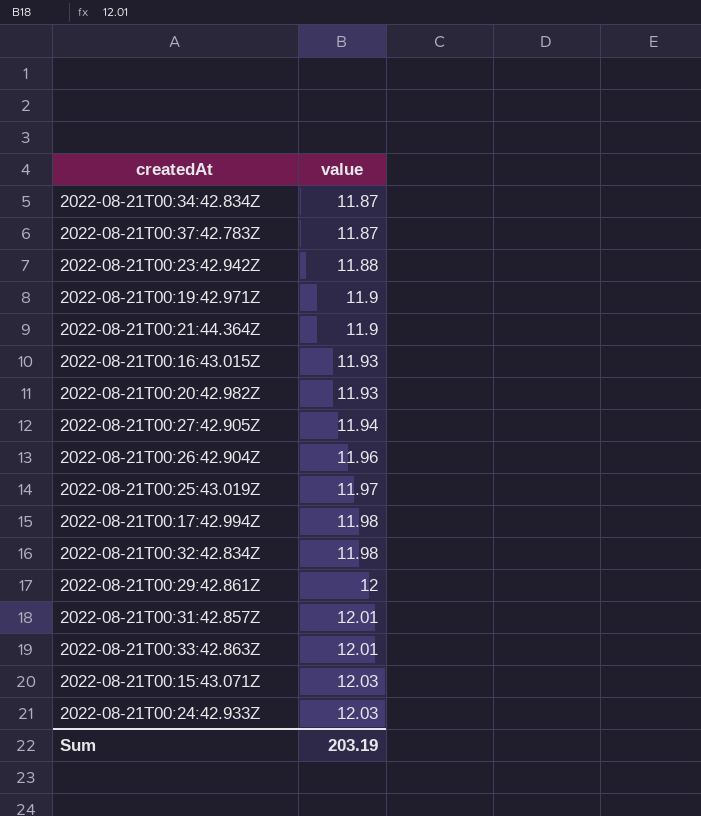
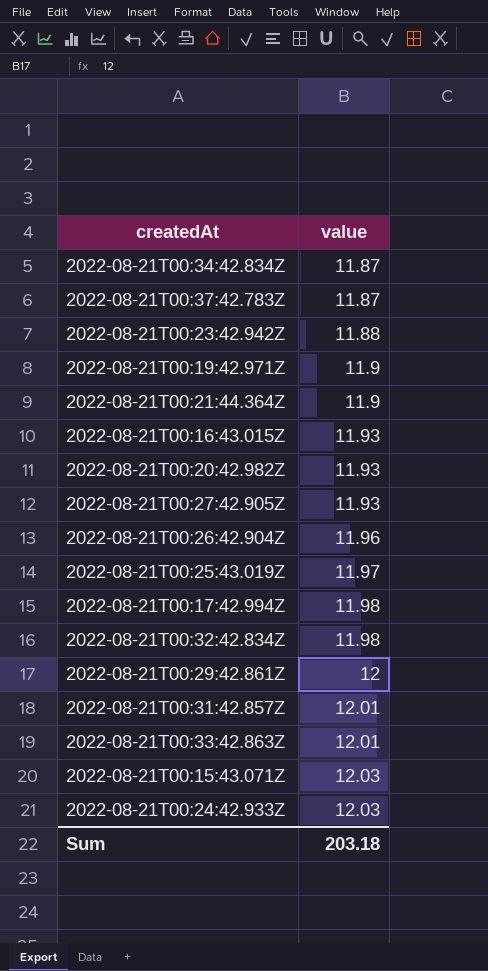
2022-08-21T00:27:42.905Z | value: 11.94 -> 11.93
Sum | value: 203.19 -> 203.18

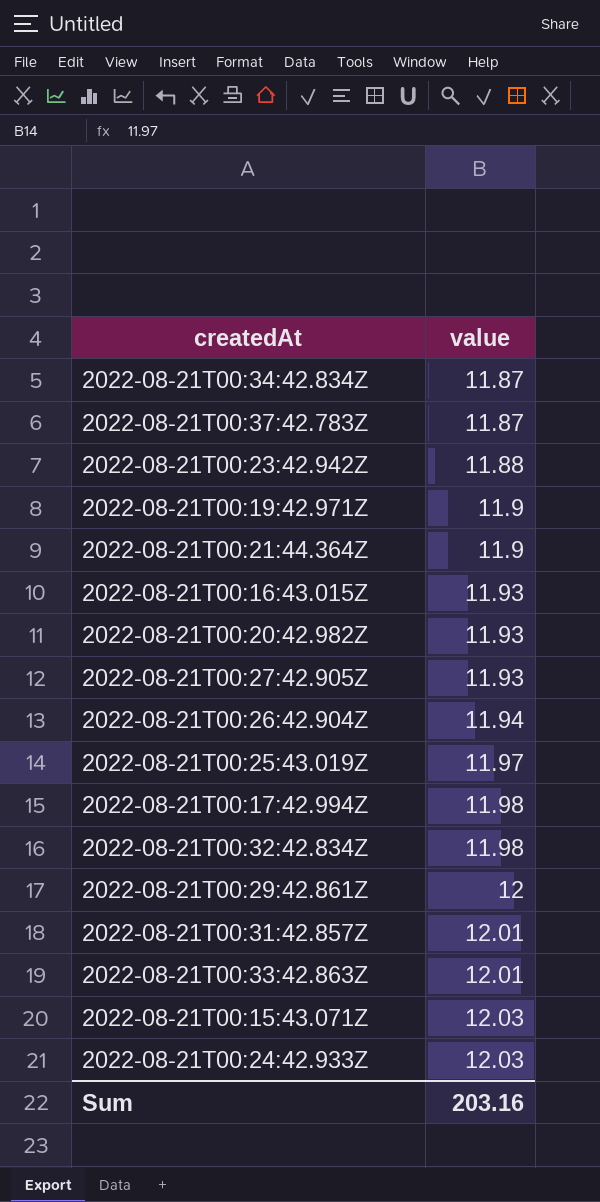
2022-08-21T00:26:42.904Z | value: 11.96 -> 11.94
Sum | value: 203.18 -> 203.16

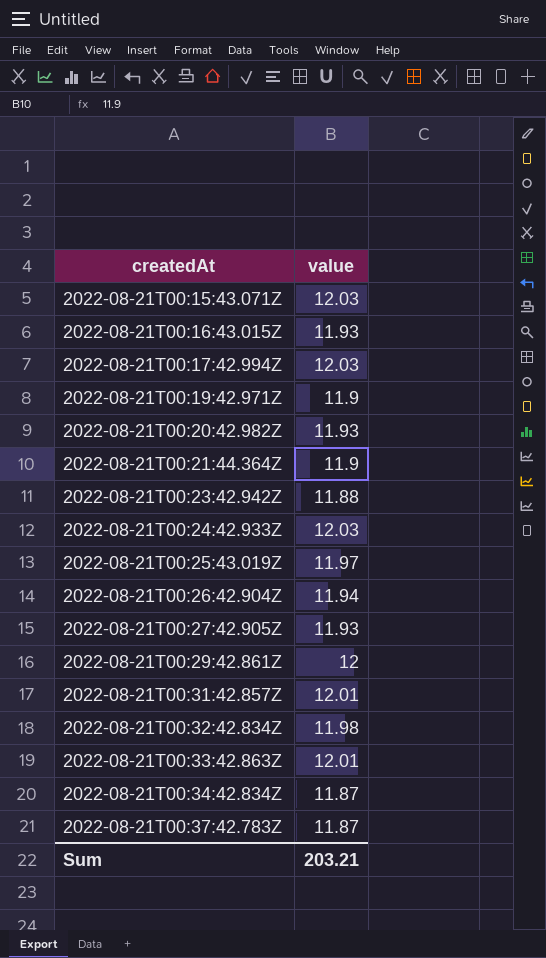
row order: value ascending -> createdAt ascending
2022-08-21T00:17:42.994Z | value: 11.98 -> 12.03
Sum | value: 203.16 -> 203.21

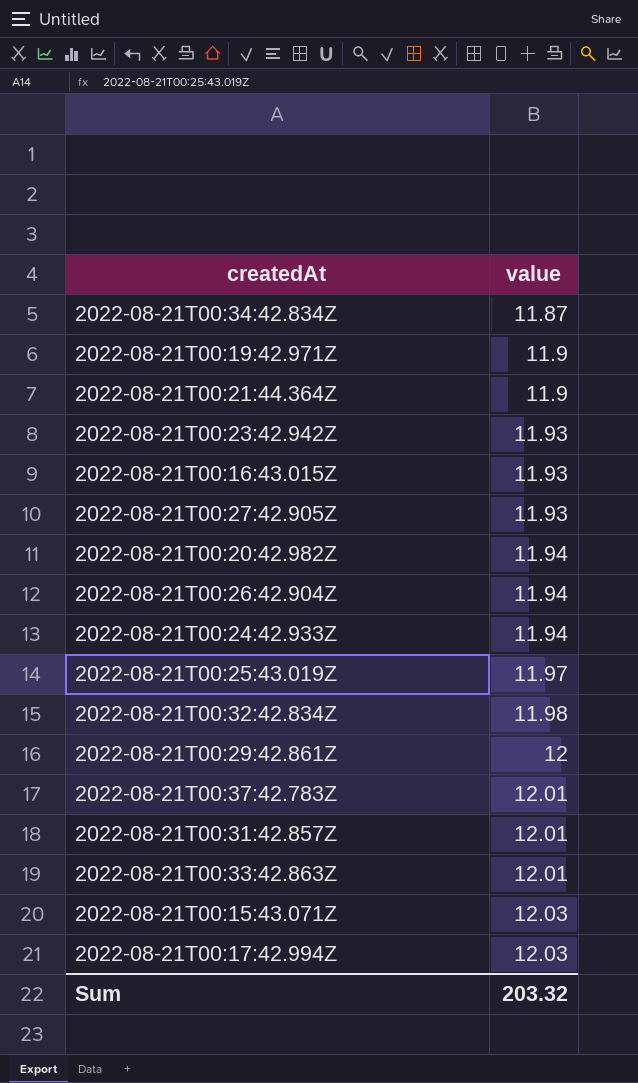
row order: createdAt ascending -> value ascending
2022-08-21T00:23:42.942Z | value: 11.88 -> 11.93
2022-08-21T00:20:42.982Z | value: 11.93 -> 11.94
2022-08-21T00:24:42.933Z | value: 12.03 -> 11.94
2022-08-21T00:37:42.783Z | value: 11.87 -> 12.01
Sum | value: 203.21 -> 203.32

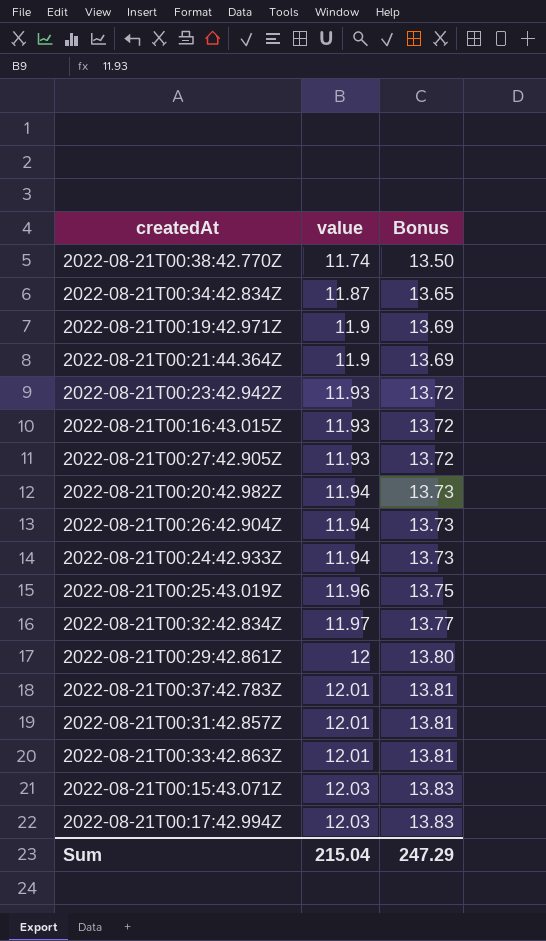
column Bonus | formula: none -> [value] * 1.15
row 2022-08-21T00:38:42.770Z: none -> 11.74 | 13.50
2022-08-21T00:25:43.019Z | value: 11.97 -> 11.96
2022-08-21T00:32:42.834Z | value: 11.98 -> 11.97
Sum | value: 203.32 -> 215.04

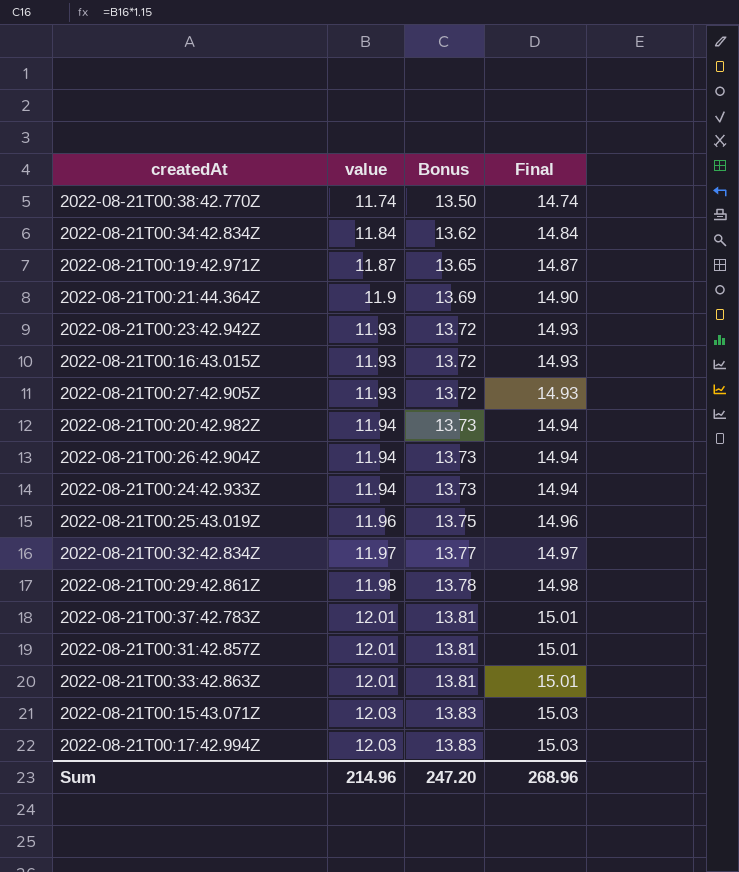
column Final | formula: none -> [value] + 3
2022-08-21T00:34:42.834Z | value: 11.87 -> 11.84
2022-08-21T00:34:42.834Z | Bonus: 13.65 -> 13.62
2022-08-21T00:19:42.971Z | value: 11.9 -> 11.87
2022-08-21T00:19:42.971Z | Bonus: 13.69 -> 13.65
2022-08-21T00:29:42.861Z | value: 12 -> 11.98
2022-08-21T00:29:42.861Z | Bonus: 13.80 -> 13.78
Sum | value: 215.04 -> 214.96
Sum | Bonus: 247.29 -> 247.20

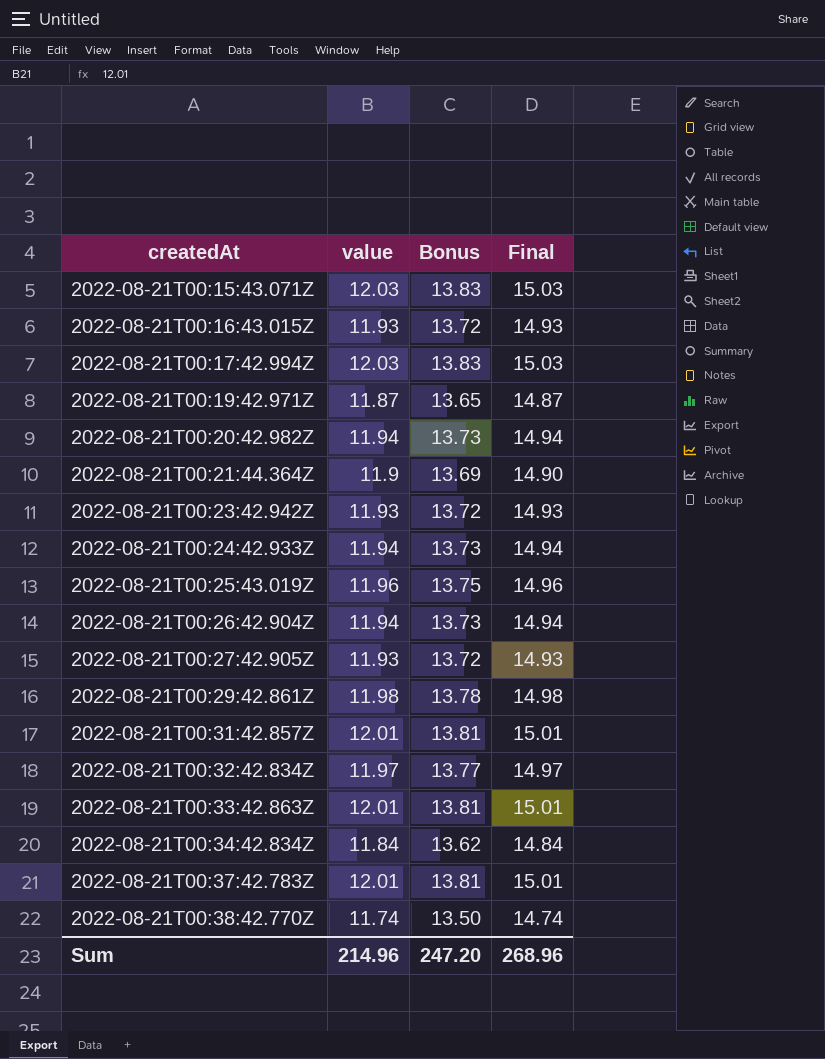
row order: value ascending -> createdAt ascending

